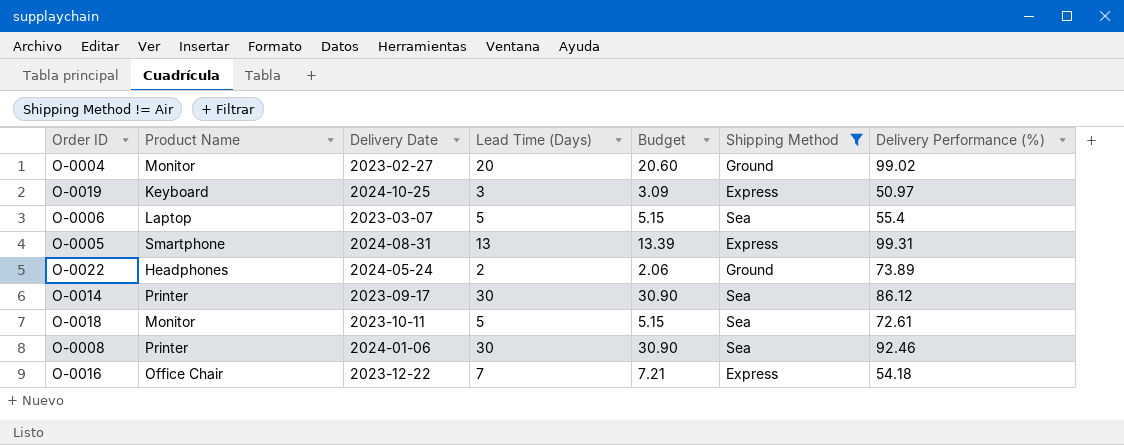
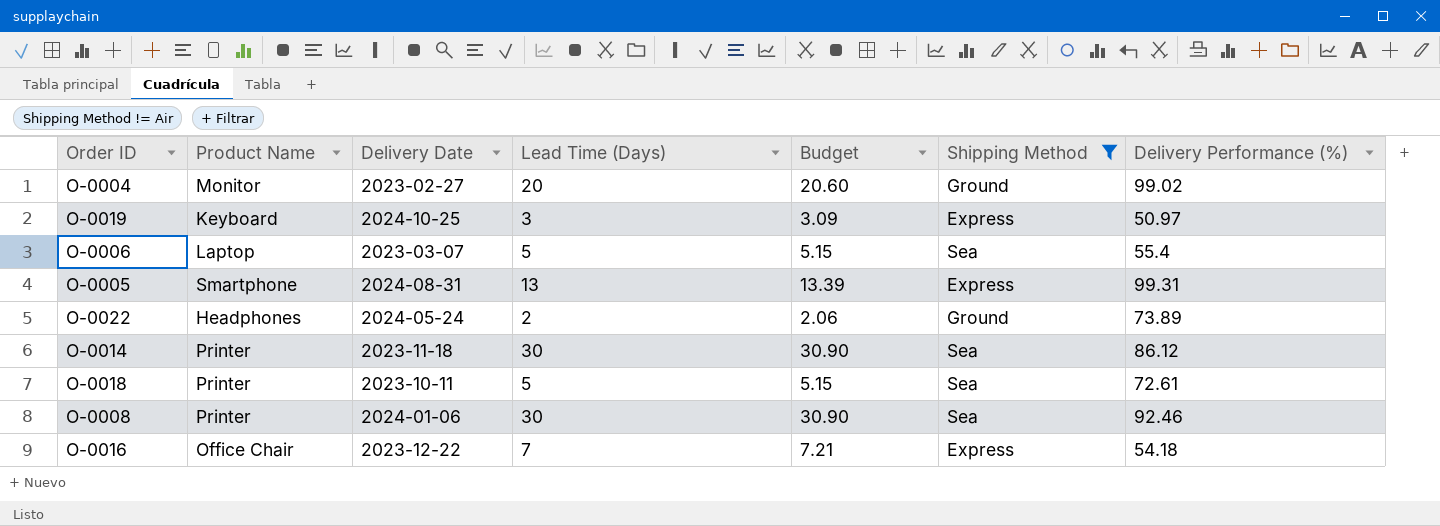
O-0014 | Delivery Date: 2023-09-17 -> 2023-11-18
O-0018 | Product Name: Monitor -> Printer

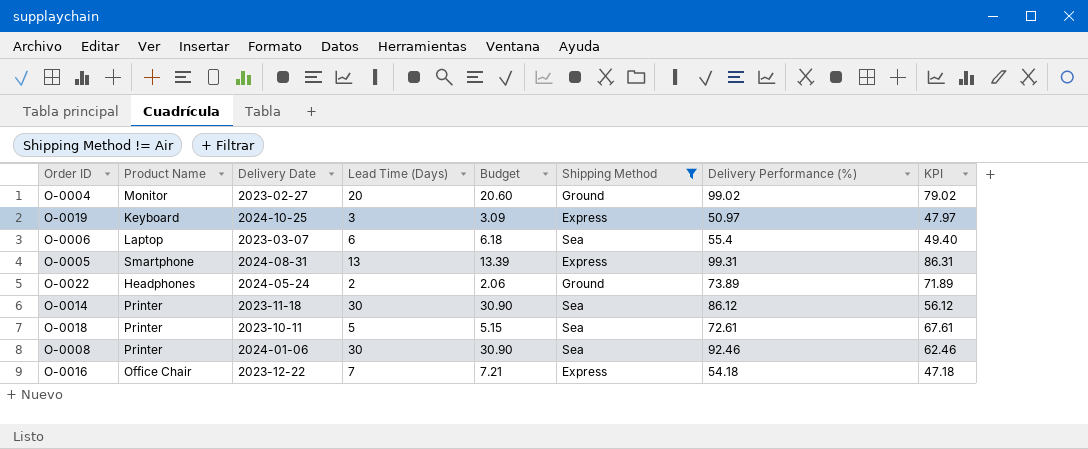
column KPI | formula: none -> [Delivery Performance (%)] - [Lead Time (Days)]
O-0006 | Lead Time (Days): 5 -> 6
O-0006 | Budget: 5.15 -> 6.18

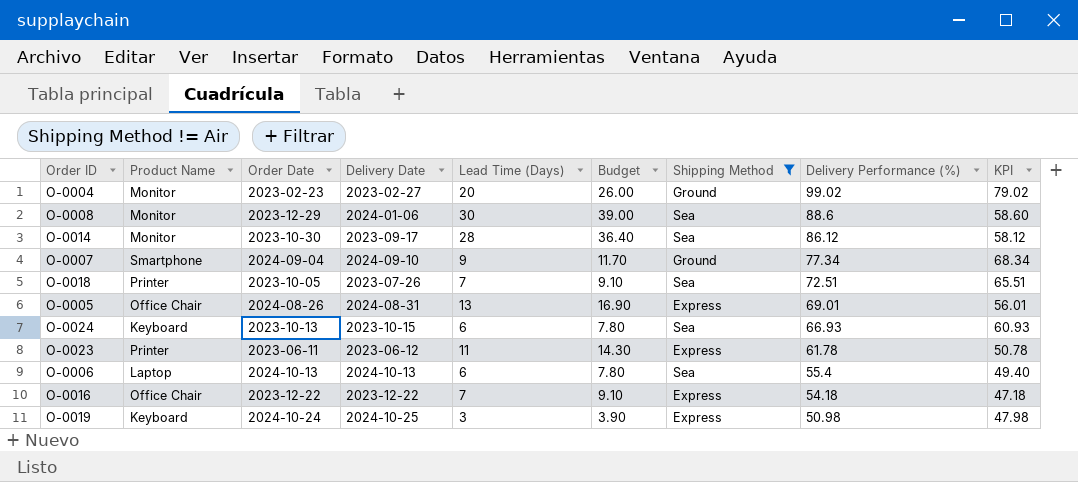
row order: none -> Delivery Performance (%) descending
column Order Date | position: none -> 3
column Budget | formula: [Lead Time (Days)] * 1.03 -> [Lead Time (Days)] * 1.3
row O-0022: Headphones | 2024-05-24 | 2 | 2.06 | Ground | 73.89 | 71.89 -> none
O-0008 | Product Name: Printer -> Monitor
O-0008 | Delivery Performance (%): 92.46 -> 88.6
O-0008 | KPI: 62.46 -> 58.60
O-0014 | Product Name: Printer -> Monitor
O-0014 | Delivery Date: 2023-11-18 -> 2023-09-17
O-0014 | Lead Time (Days): 30 -> 28
O-0014 | KPI: 56.12 -> 58.12
row O-0007: none -> Smartphone | 2024-09-04 | 2024-09-10 | 9 | 11.70 | Ground | 77.34 | 68.34
O-0018 | Delivery Date: 2023-10-11 -> 2023-07-26
O-0018 | Lead Time (Days): 5 -> 7
O-0018 | Delivery Performance (%): 72.61 -> 72.51
O-0018 | KPI: 67.61 -> 65.51
O-0005 | Product Name: Smartphone -> Office Chair
O-0005 | Delivery Performance (%): 99.31 -> 69.01
O-0005 | KPI: 86.31 -> 56.01
row O-0024: none -> Keyboard | 2023-10-13 | 2023-10-15 | 6 | 7.80 | Sea | 66.93 | 60.93
row O-0023: none -> Printer | 2023-06-11 | 2023-06-12 | 11 | 14.30 | Express | 61.78 | 50.78
O-0006 | Delivery Date: 2023-03-07 -> 2024-10-13
O-0019 | Delivery Performance (%): 50.97 -> 50.98
O-0019 | KPI: 47.97 -> 47.98

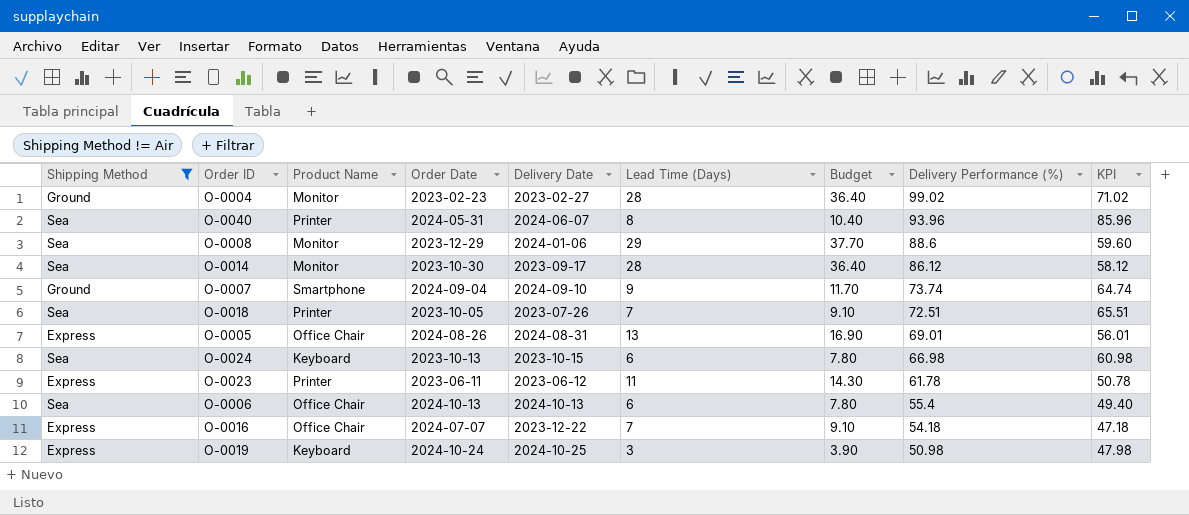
column Shipping Method | position: 7 -> 1
O-0004 | Lead Time (Days): 20 -> 28
O-0004 | Budget: 26.00 -> 36.40
O-0004 | KPI: 79.02 -> 71.02
row O-0040: none -> Sea | Printer | 2024-05-31 | 2024-06-07 | 8 | 10.40 | 93.96 | 85.96
O-0008 | Lead Time (Days): 30 -> 29
O-0008 | Budget: 39.00 -> 37.70
O-0008 | KPI: 58.60 -> 59.60
O-0007 | Delivery Performance (%): 77.34 -> 73.74
O-0007 | KPI: 68.34 -> 64.74
O-0024 | Delivery Performance (%): 66.93 -> 66.98
O-0024 | KPI: 60.93 -> 60.98
O-0006 | Product Name: Laptop -> Office Chair
O-0016 | Order Date: 2023-12-22 -> 2024-07-07

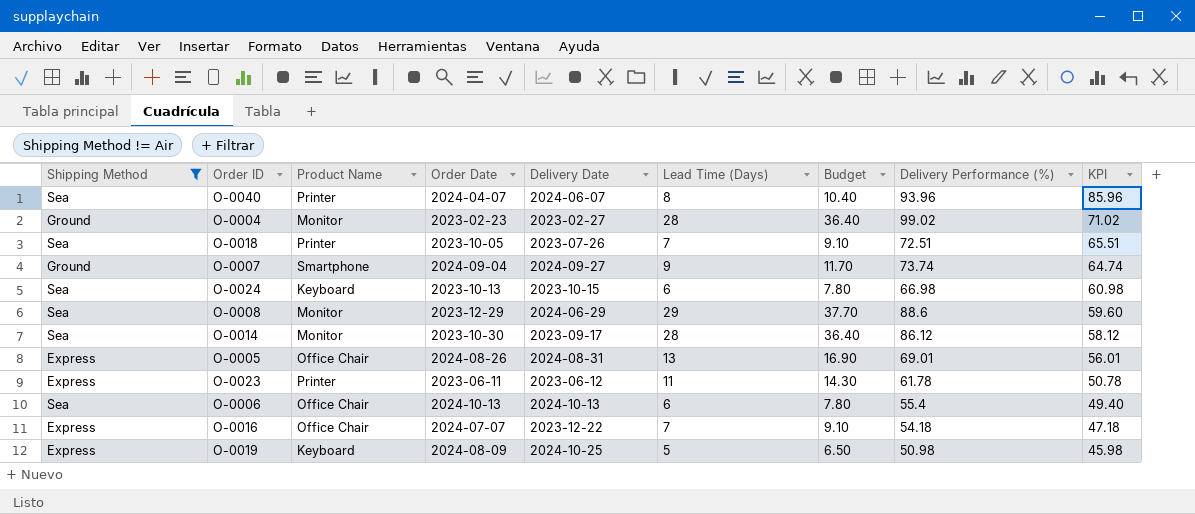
row order: Delivery Performance (%) descending -> KPI descending
O-0040 | Order Date: 2024-05-31 -> 2024-04-07
O-0007 | Delivery Date: 2024-09-10 -> 2024-09-27
O-0008 | Delivery Date: 2024-01-06 -> 2024-06-29
O-0019 | Order Date: 2024-10-24 -> 2024-08-09
O-0019 | Lead Time (Days): 3 -> 5
O-0019 | Budget: 3.90 -> 6.50
O-0019 | KPI: 47.98 -> 45.98

